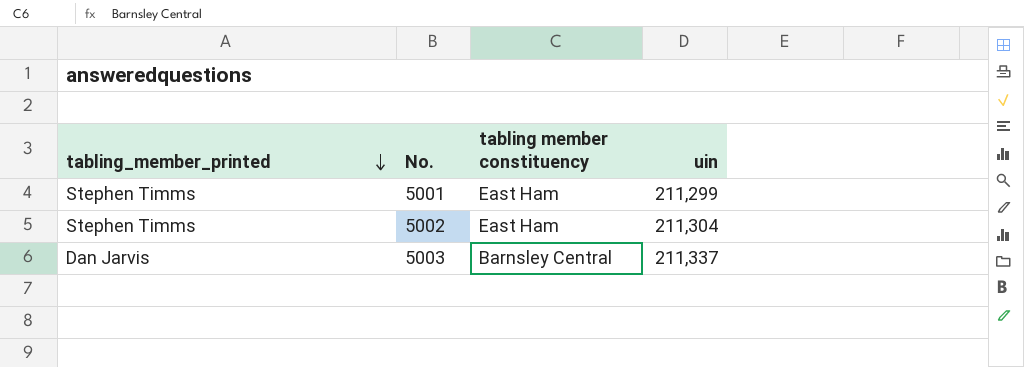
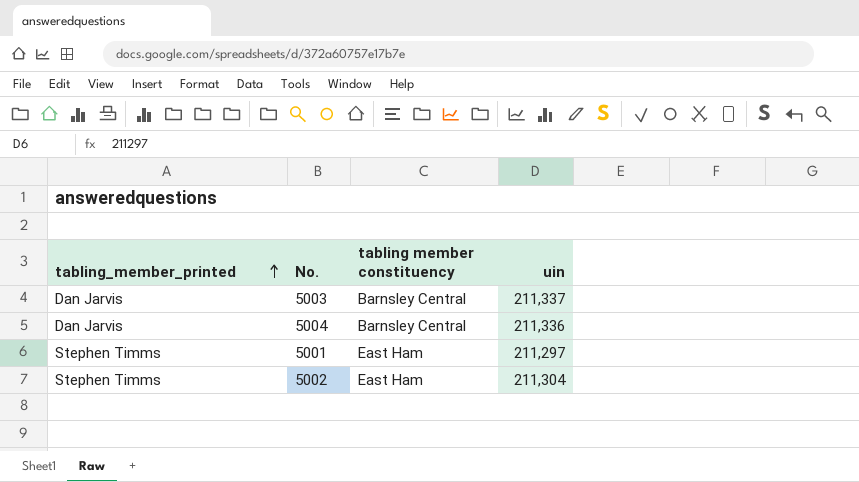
row order: tabling_member_printed descending -> tabling_member_printed ascending
row 5004: none -> Dan Jarvis | Barnsley Central | 211,336
5001 | uin: 211,299 -> 211,297

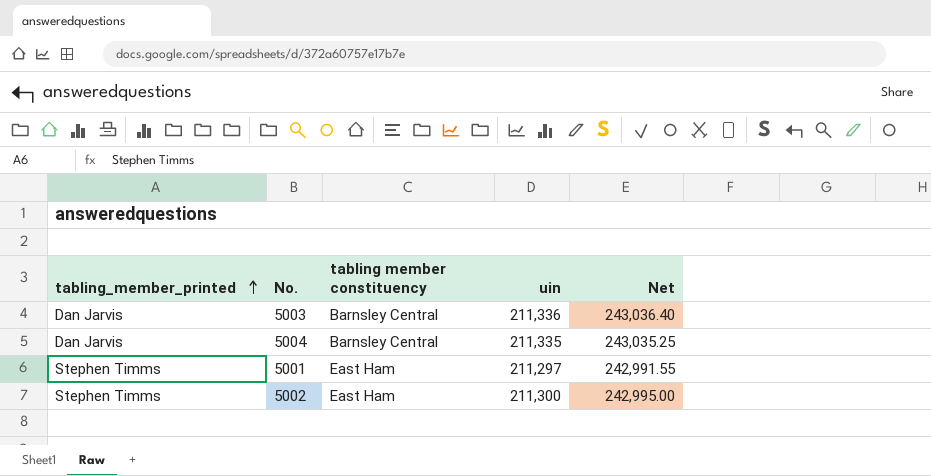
column Net | formula: none -> [uin] * 1.15
5003 | uin: 211,337 -> 211,336
5004 | uin: 211,336 -> 211,335
5002 | uin: 211,304 -> 211,300

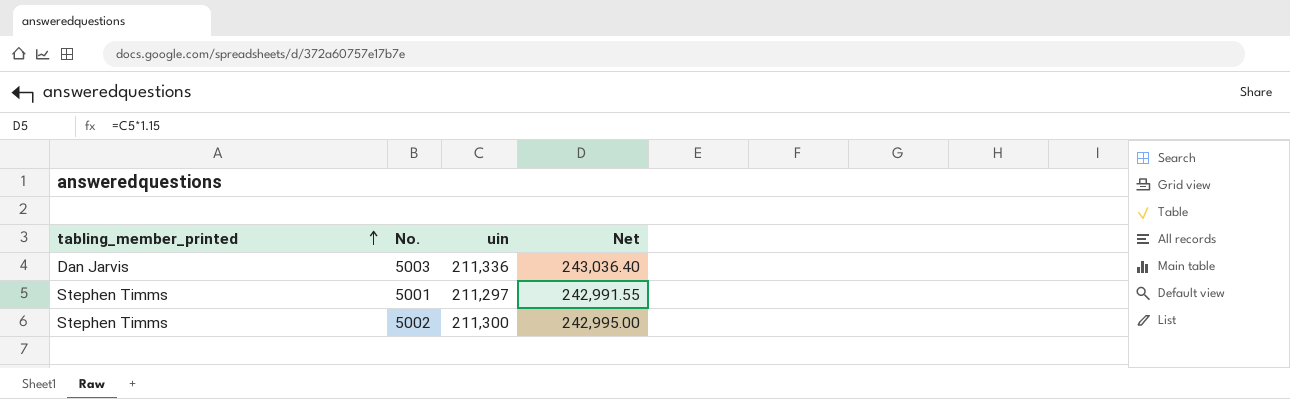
column tabling member constituency | position: 3 -> none
row 5004: Dan Jarvis | Barnsley Central | 211,335 | 243,035.25 -> none

